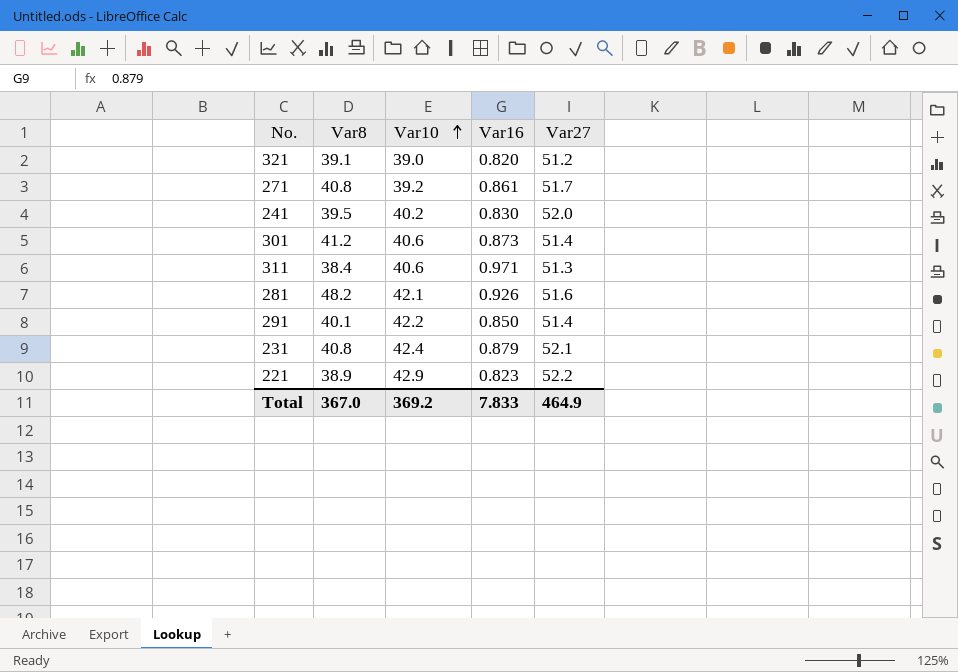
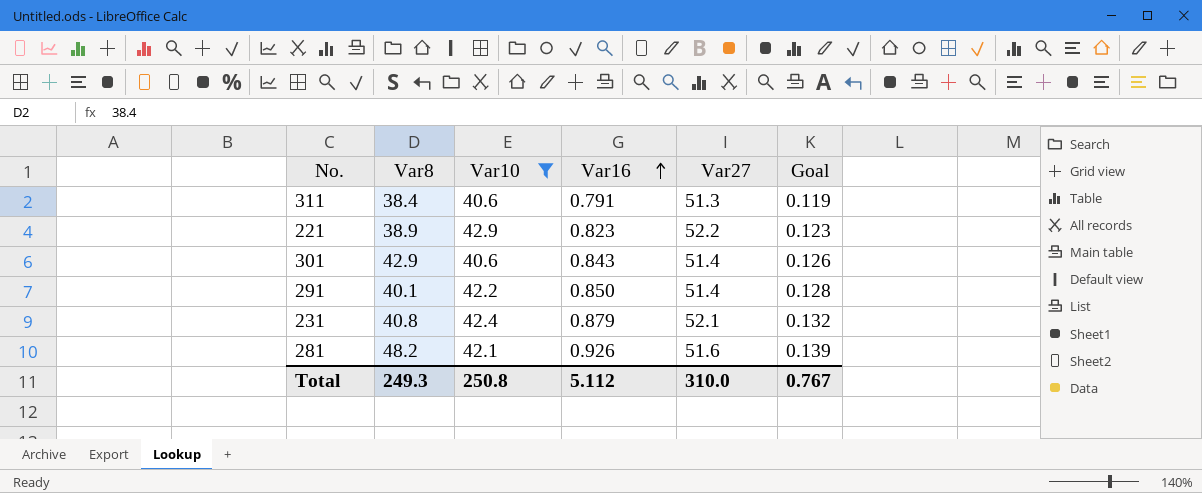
filter: none -> Var10 >= 40.6
row order: Var10 ascending -> Var16 ascending
column Goal | formula: none -> [Var16] * 0.15
311 | Var16: 0.971 -> 0.791
301 | Var8: 41.2 -> 42.9
301 | Var16: 0.873 -> 0.843
Total | Var8: 367.0 -> 249.3
Total | Var10: 369.2 -> 250.8
Total | Var16: 7.833 -> 5.112
Total | Var27: 464.9 -> 310.0

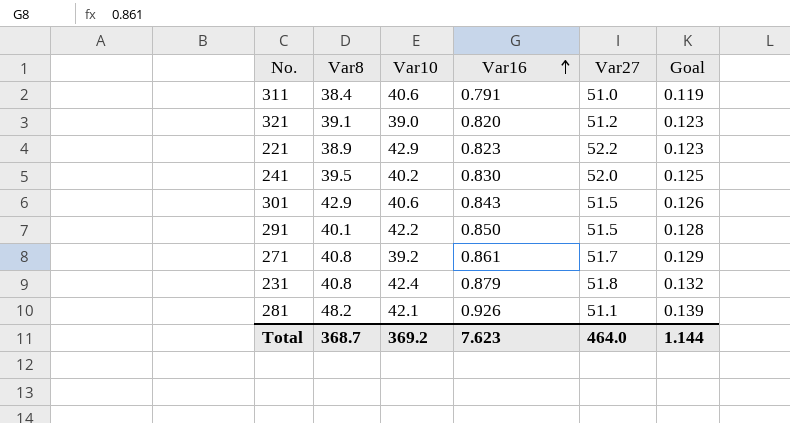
filter: Var10 >= 40.6 -> none
311 | Var27: 51.3 -> 51.0
301 | Var27: 51.4 -> 51.5
291 | Var27: 51.4 -> 51.5
231 | Var27: 52.1 -> 51.8
281 | Var27: 51.6 -> 51.1
Total | Var8: 249.3 -> 368.7
Total | Var10: 250.8 -> 369.2
Total | Var16: 5.112 -> 7.623
Total | Var27: 310.0 -> 464.0
Total | Goal: 0.767 -> 1.144

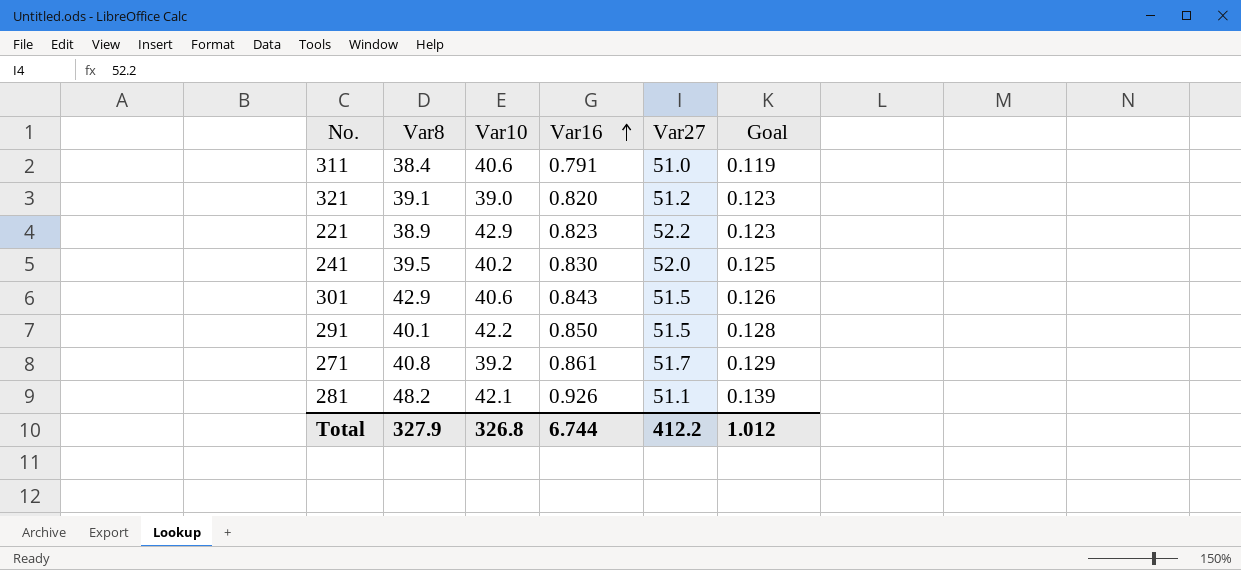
row 231: 40.8 | 42.4 | 0.879 | 51.8 | 0.132 -> none
Total | Var8: 368.7 -> 327.9
Total | Var10: 369.2 -> 326.8
Total | Var16: 7.623 -> 6.744
Total | Var27: 464.0 -> 412.2
Total | Goal: 1.144 -> 1.012

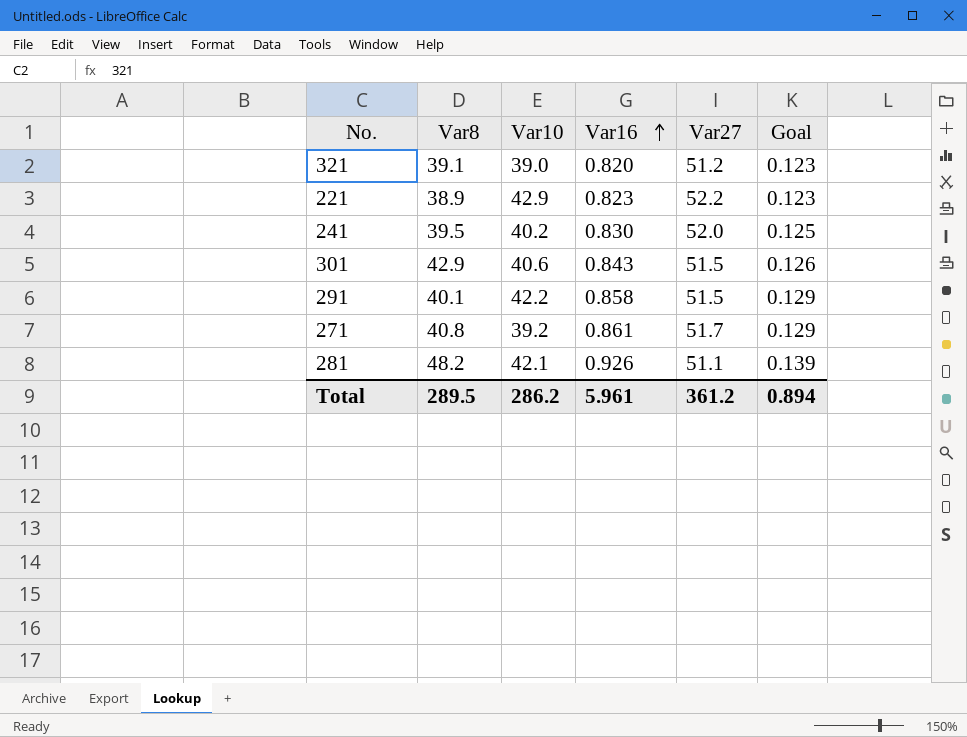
row 311: 38.4 | 40.6 | 0.791 | 51.0 | 0.119 -> none
291 | Var16: 0.850 -> 0.858
291 | Goal: 0.128 -> 0.129
Total | Var8: 327.9 -> 289.5
Total | Var10: 326.8 -> 286.2
Total | Var16: 6.744 -> 5.961
Total | Var27: 412.2 -> 361.2
Total | Goal: 1.012 -> 0.894

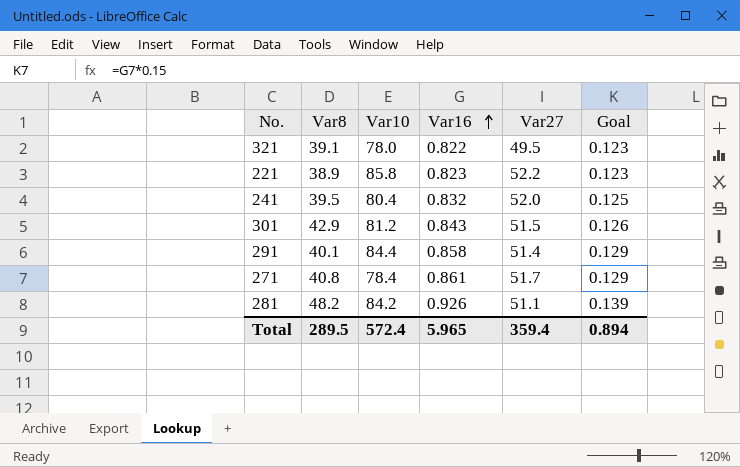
321 | Var10: 39.0 -> 78.0
321 | Var16: 0.820 -> 0.822
321 | Var27: 51.2 -> 49.5
221 | Var10: 42.9 -> 85.8
241 | Var10: 40.2 -> 80.4
241 | Var16: 0.830 -> 0.832
301 | Var10: 40.6 -> 81.2
291 | Var10: 42.2 -> 84.4
291 | Var27: 51.5 -> 51.4
271 | Var10: 39.2 -> 78.4
281 | Var10: 42.1 -> 84.2
Total | Var10: 286.2 -> 572.4
Total | Var16: 5.961 -> 5.965
Total | Var27: 361.2 -> 359.4

